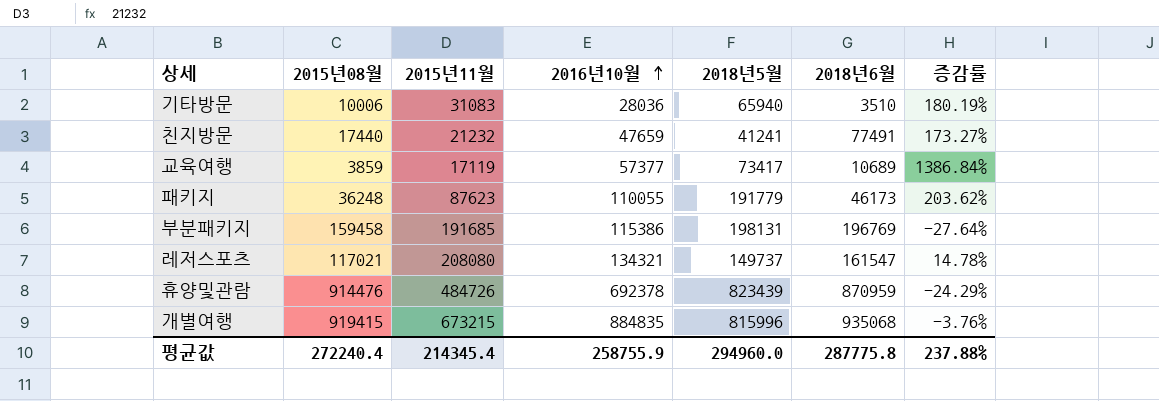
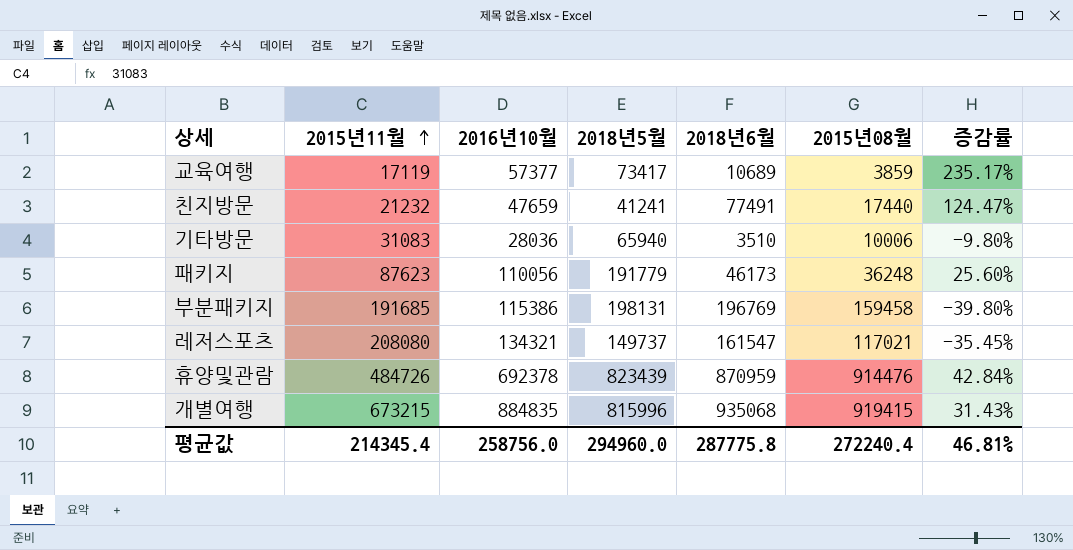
row order: 2016년10월 ascending -> 2015년11월 ascending
column 2015년08월 | position: 2 -> 6
column 증감률 | formula: ([2016년10월] - [2015년08월]) / [2015년08월] -> ([2016년10월] - [2015년11월]) / [2015년11월]
패키지 | 2016년10월: 110055 -> 110056
평균값 | 2016년10월: 258755.9 -> 258756.0
평균값 | 증감률: 237.88% -> 46.81%

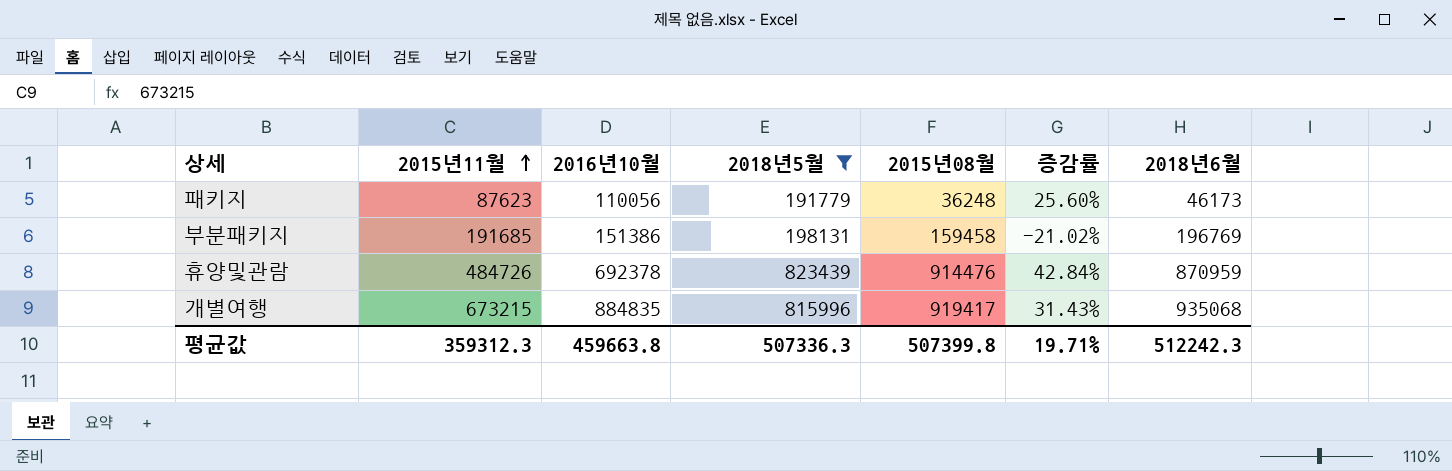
filter: none -> 2018년5월 >= 191779
column 2018년6월 | position: 5 -> 7
부분패키지 | 2016년10월: 115386 -> 151386
부분패키지 | 증감률: -39.80% -> -21.02%
개별여행 | 2015년08월: 919415 -> 919417
평균값 | 2015년11월: 214345.4 -> 359312.3
평균값 | 2016년10월: 258756.0 -> 459663.8
평균값 | 2018년5월: 294960.0 -> 507336.3
평균값 | 2015년08월: 272240.4 -> 507399.8
평균값 | 증감률: 46.81% -> 19.71%
평균값 | 2018년6월: 287775.8 -> 512242.3

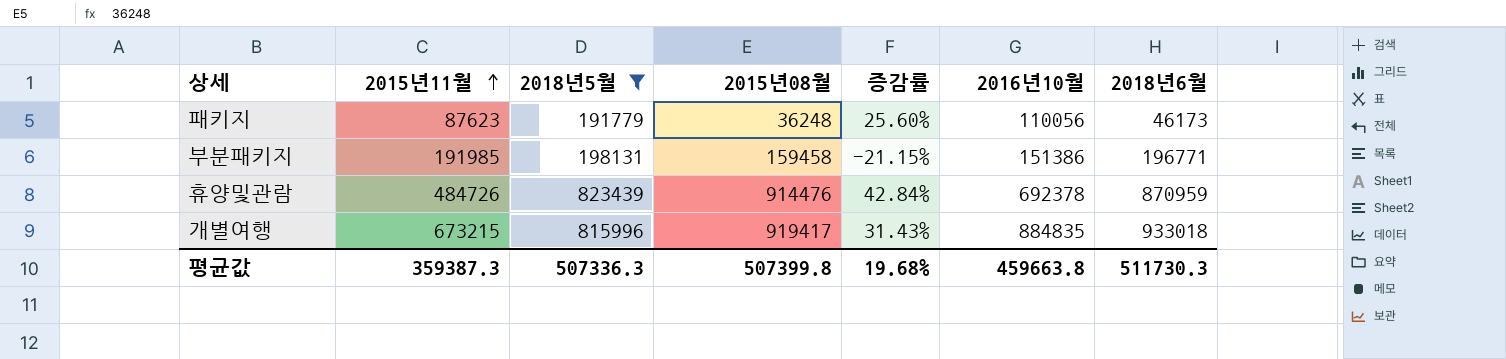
column 2016년10월 | position: 3 -> 6
부분패키지 | 2015년11월: 191685 -> 191985
부분패키지 | 증감률: -21.02% -> -21.15%
부분패키지 | 2018년6월: 196769 -> 196771
개별여행 | 2018년6월: 935068 -> 933018
평균값 | 2015년11월: 359312.3 -> 359387.3
평균값 | 증감률: 19.71% -> 19.68%
평균값 | 2018년6월: 512242.3 -> 511730.3

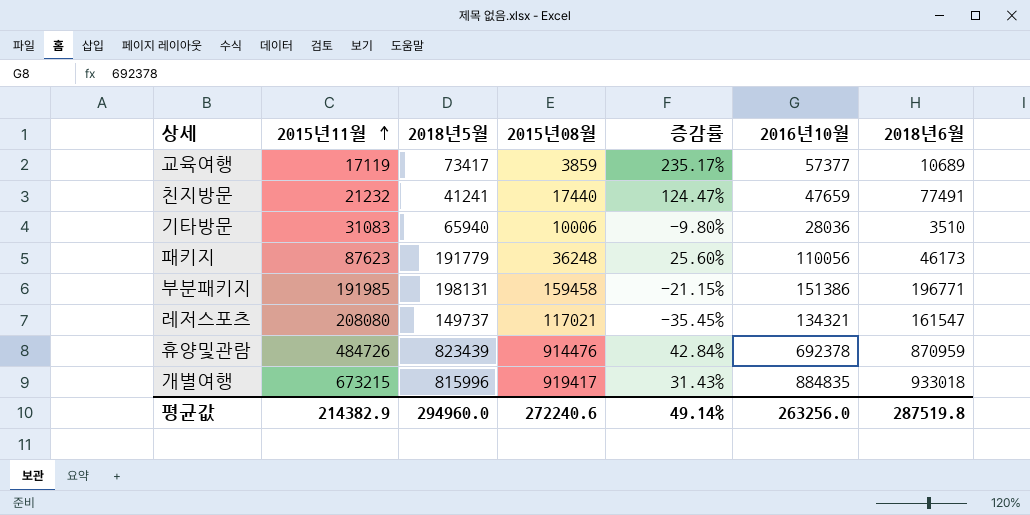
filter: 2018년5월 >= 191779 -> none
평균값 | 2015년11월: 359387.3 -> 214382.9
평균값 | 2018년5월: 507336.3 -> 294960.0
평균값 | 2015년08월: 507399.8 -> 272240.6
평균값 | 증감률: 19.68% -> 49.14%
평균값 | 2016년10월: 459663.8 -> 263256.0
평균값 | 2018년6월: 511730.3 -> 287519.8

